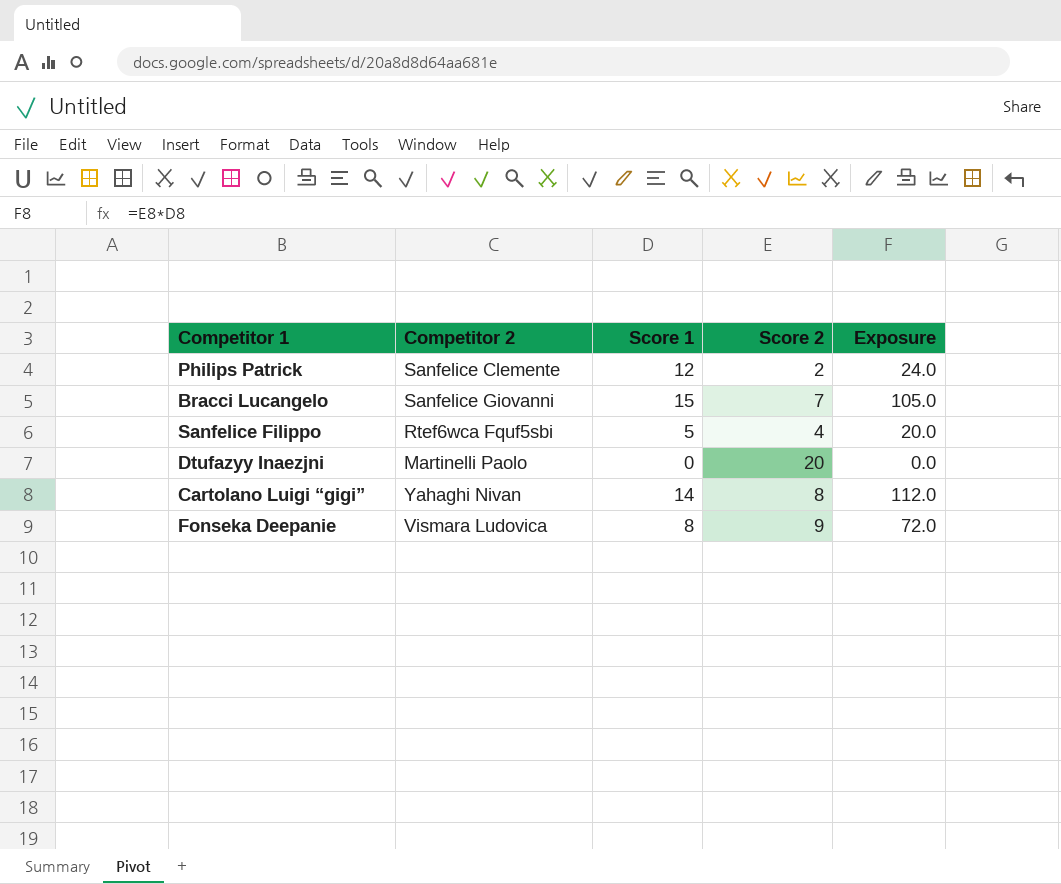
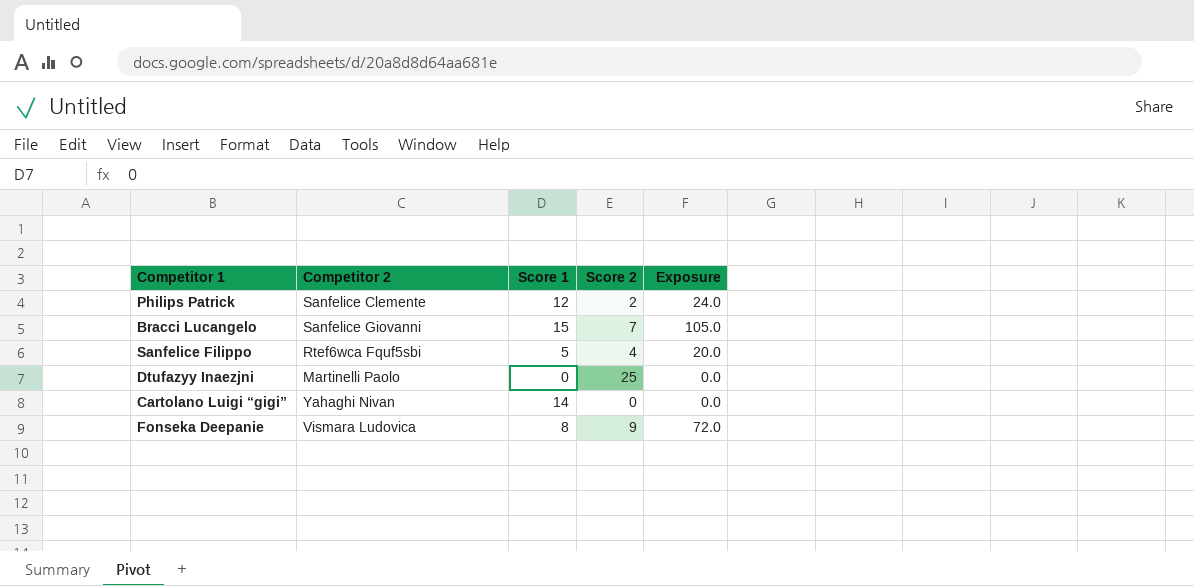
Dtufazyy Inaezjni | Score 2: 20 -> 25
Cartolano Luigi “gigi” | Score 2: 8 -> 0
Cartolano Luigi “gigi” | Exposure: 112.0 -> 0.0

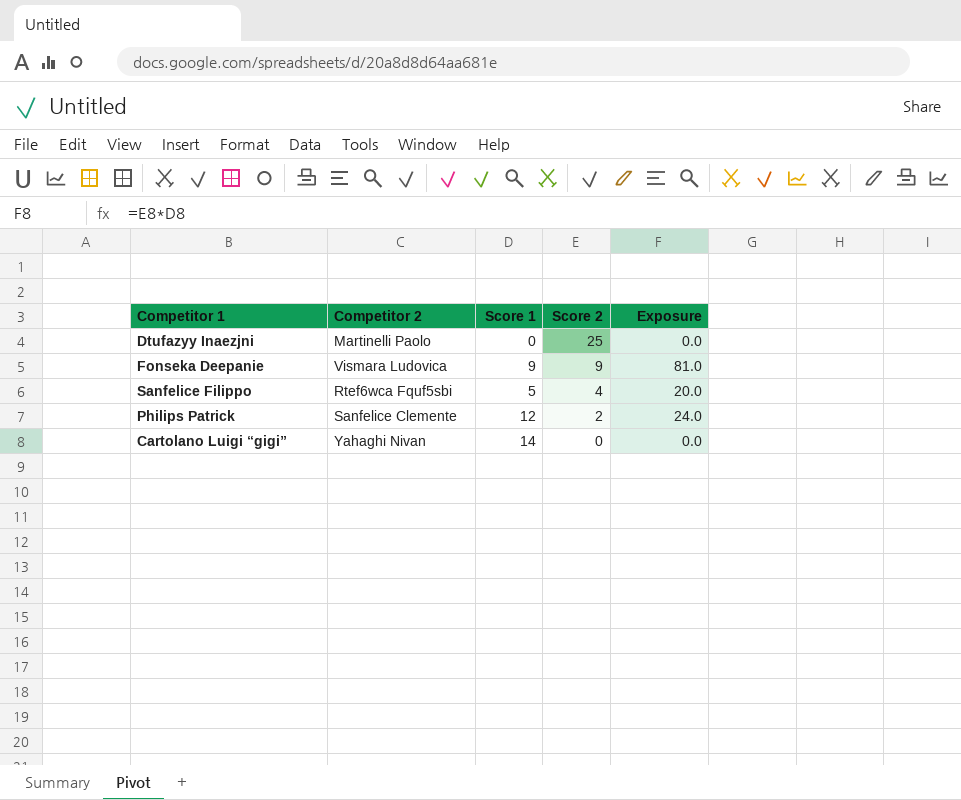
row order: none -> Score 2 descending
row Bracci Lucangelo: Sanfelice Giovanni | 15 | 7 | 105.0 -> none
Fonseka Deepanie | Score 1: 8 -> 9
Fonseka Deepanie | Exposure: 72.0 -> 81.0

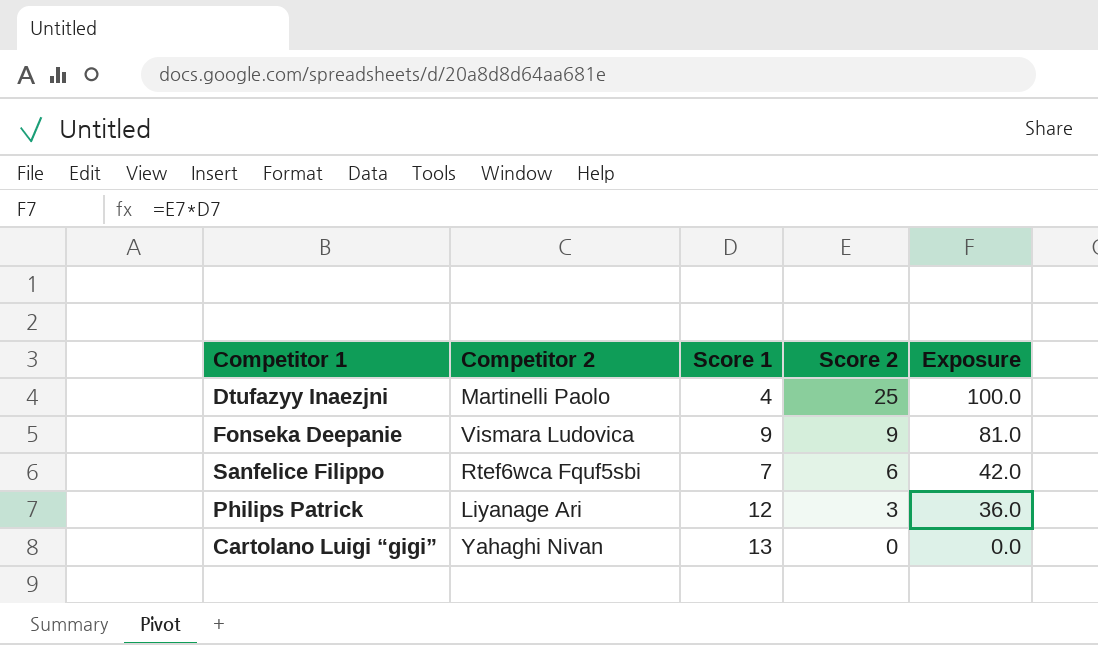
Dtufazyy Inaezjni | Score 1: 0 -> 4
Dtufazyy Inaezjni | Exposure: 0.0 -> 100.0
Sanfelice Filippo | Score 1: 5 -> 7
Sanfelice Filippo | Score 2: 4 -> 6
Sanfelice Filippo | Exposure: 20.0 -> 42.0
Philips Patrick | Competitor 2: Sanfelice Clemente -> Liyanage Ari
Philips Patrick | Score 2: 2 -> 3
Philips Patrick | Exposure: 24.0 -> 36.0
Cartolano Luigi “gigi” | Score 1: 14 -> 13

